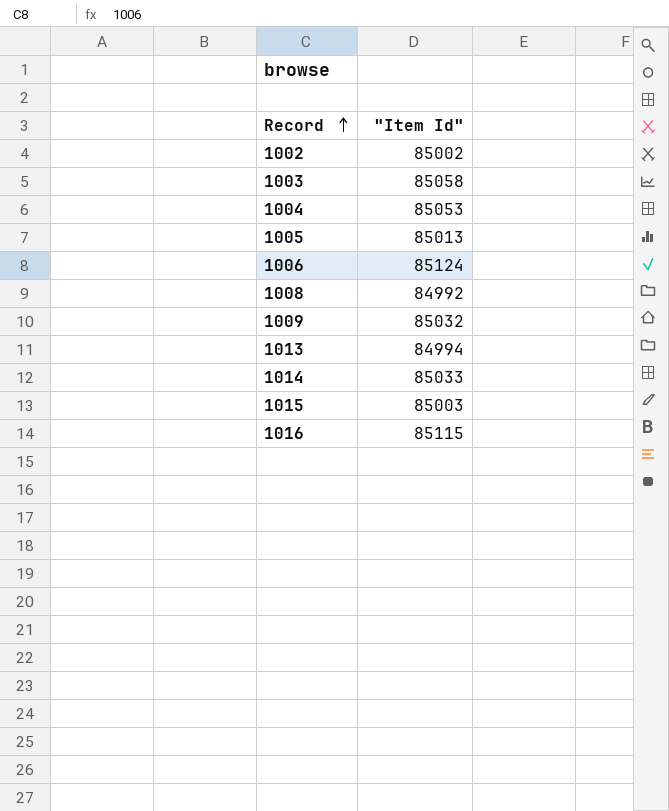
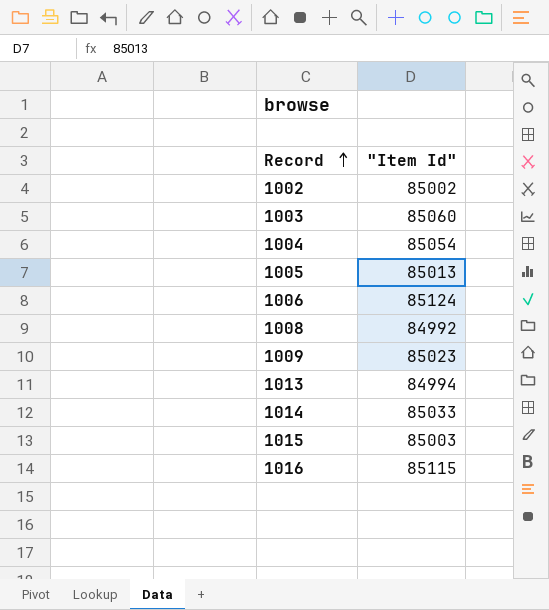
1003 | "Item Id": 85058 -> 85060
1004 | "Item Id": 85053 -> 85054
1009 | "Item Id": 85032 -> 85023

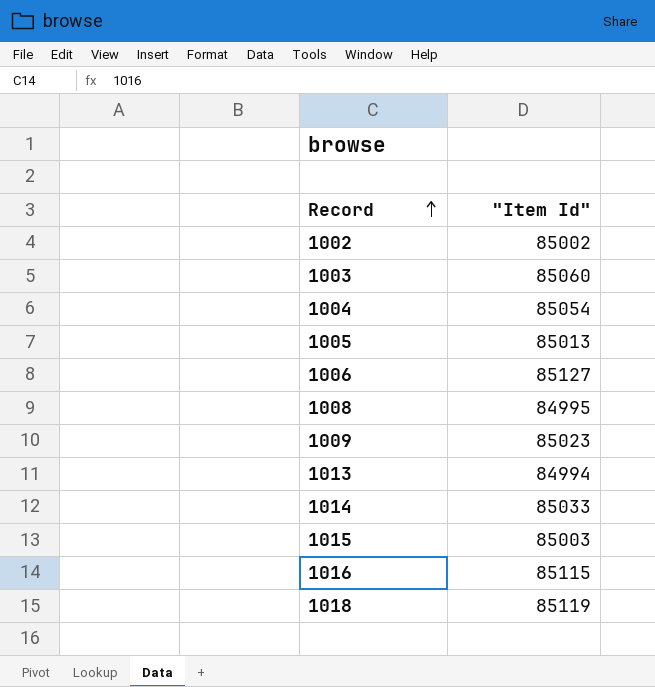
1006 | "Item Id": 85124 -> 85127
1008 | "Item Id": 84992 -> 84995
row 1018: none -> 85119

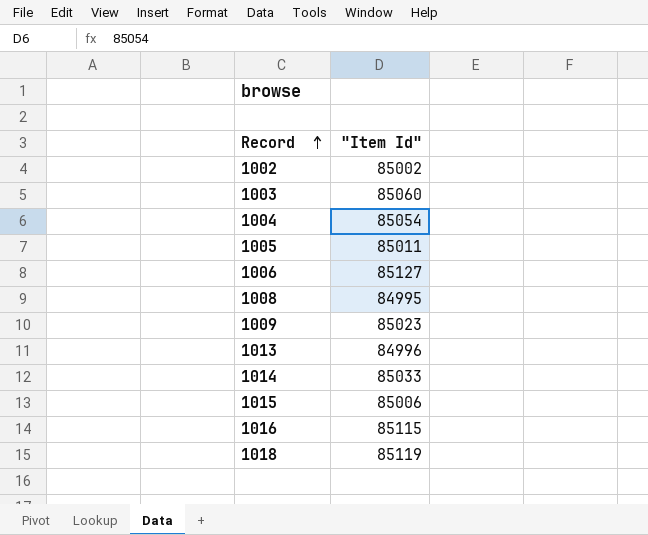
1005 | "Item Id": 85013 -> 85011
1013 | "Item Id": 84994 -> 84996
1015 | "Item Id": 85003 -> 85006

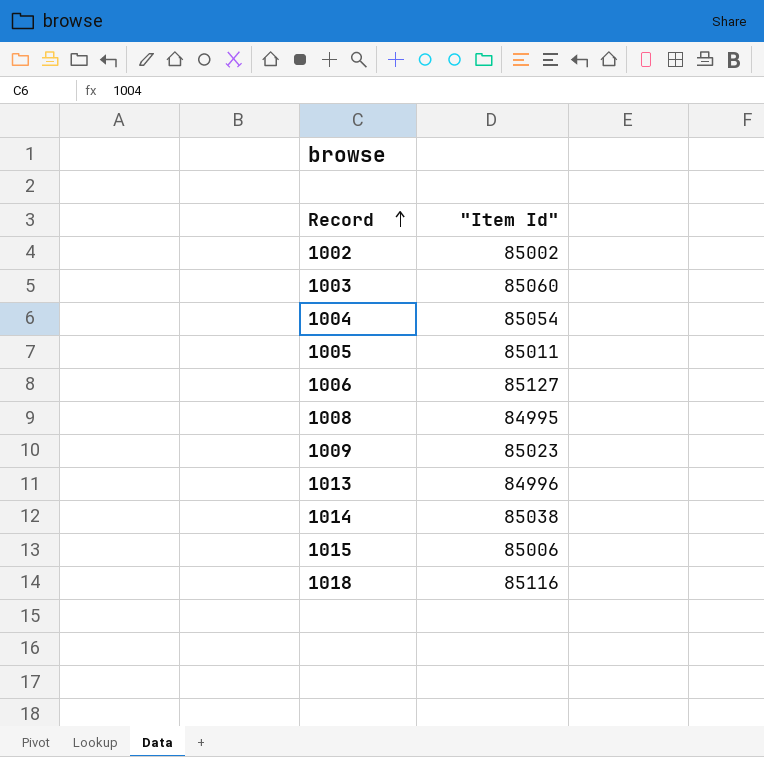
row 1016: 85115 -> none
1014 | "Item Id": 85033 -> 85038
1018 | "Item Id": 85119 -> 85116

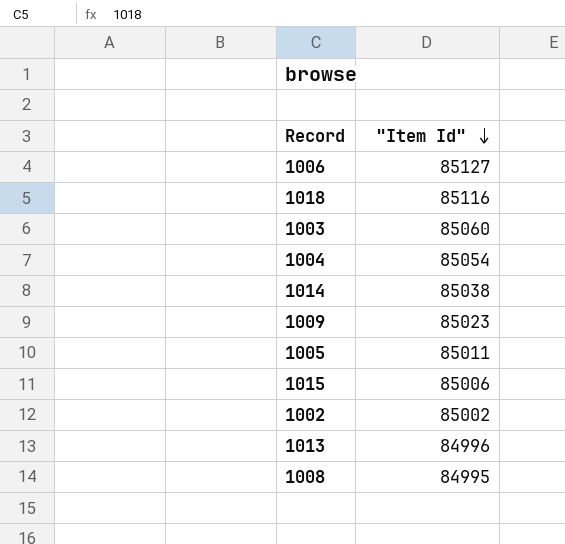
row order: Record ascending -> "Item Id" descending

